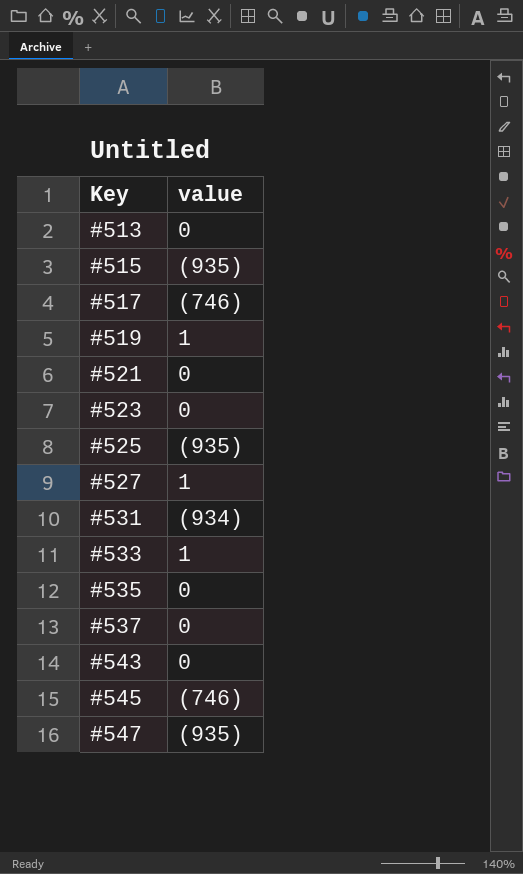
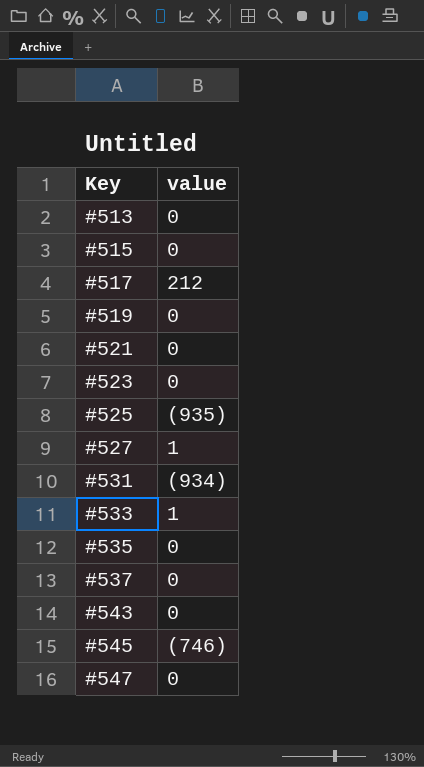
#515 | value: (935) -> 0
#517 | value: (746) -> 212
#519 | value: 1 -> 0
#547 | value: (935) -> 0

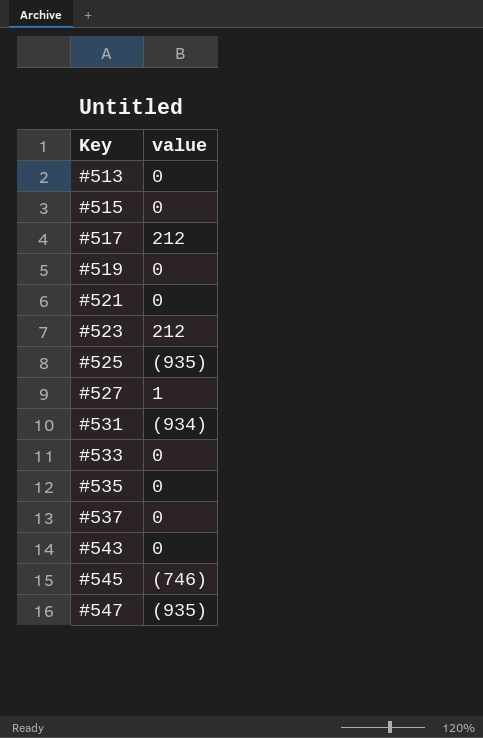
#523 | value: 0 -> 212
#533 | value: 1 -> 0
#547 | value: 0 -> (935)

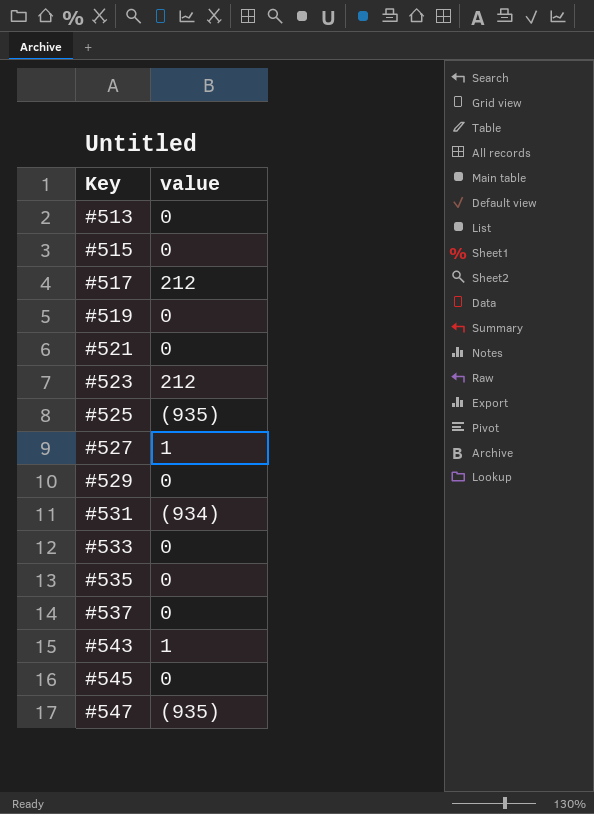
row #529: none -> 0
#543 | value: 0 -> 1
#545 | value: (746) -> 0

